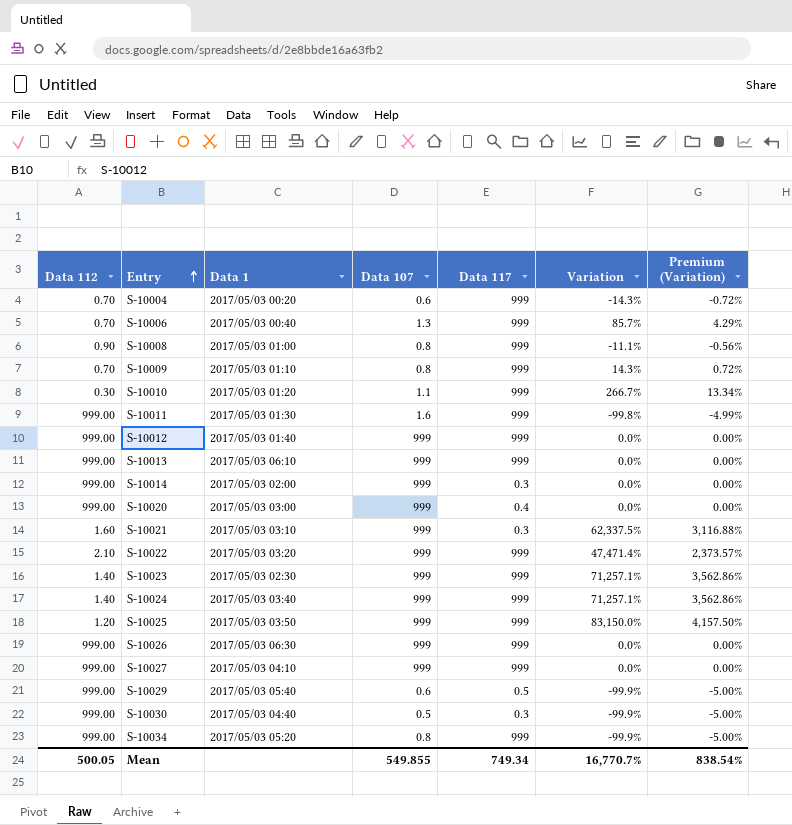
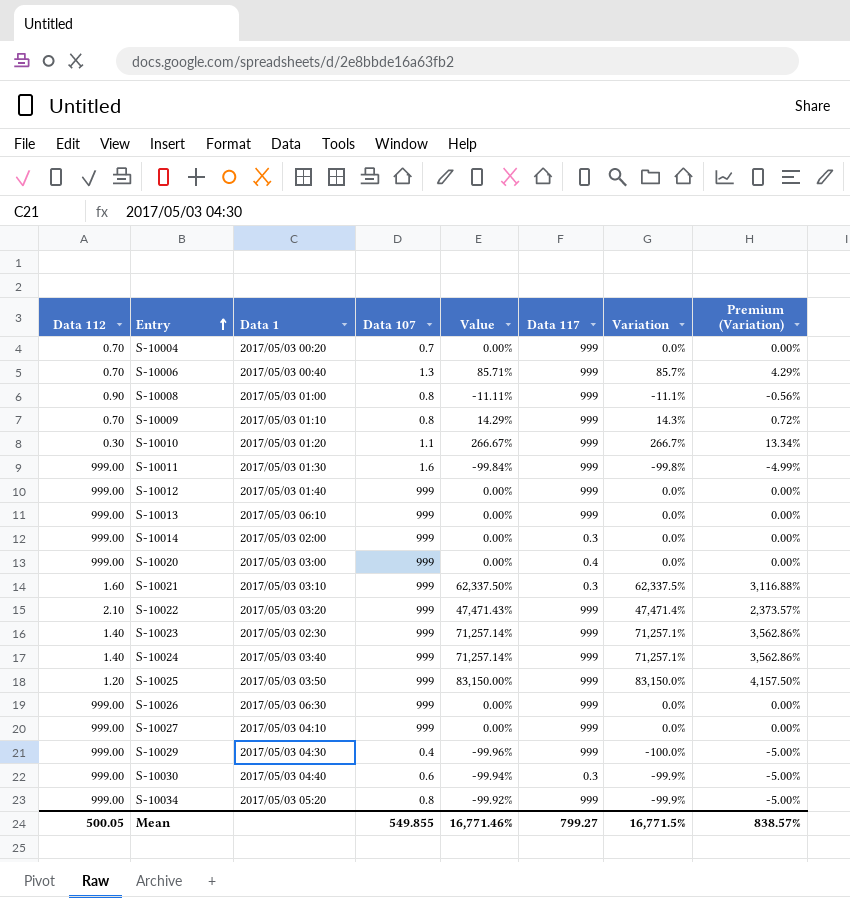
column Value | formula: none -> ([Data 107] - [Data 112]) / [Data 112]
S-10004 | Data 107: 0.6 -> 0.7
S-10004 | Variation: -14.3% -> 0.0%
S-10004 | Premium (Variation): -0.72% -> 0.00%
S-10029 | Data 1: 2017/05/03 05:40 -> 2017/05/03 04:30
S-10029 | Data 107: 0.6 -> 0.4
S-10029 | Data 117: 0.5 -> 999
S-10029 | Variation: -99.9% -> -100.0%
S-10030 | Data 107: 0.5 -> 0.6
Mean | Data 117: 749.34 -> 799.27
Mean | Variation: 16,770.7% -> 16,771.5%
Mean | Premium (Variation): 838.54% -> 838.57%

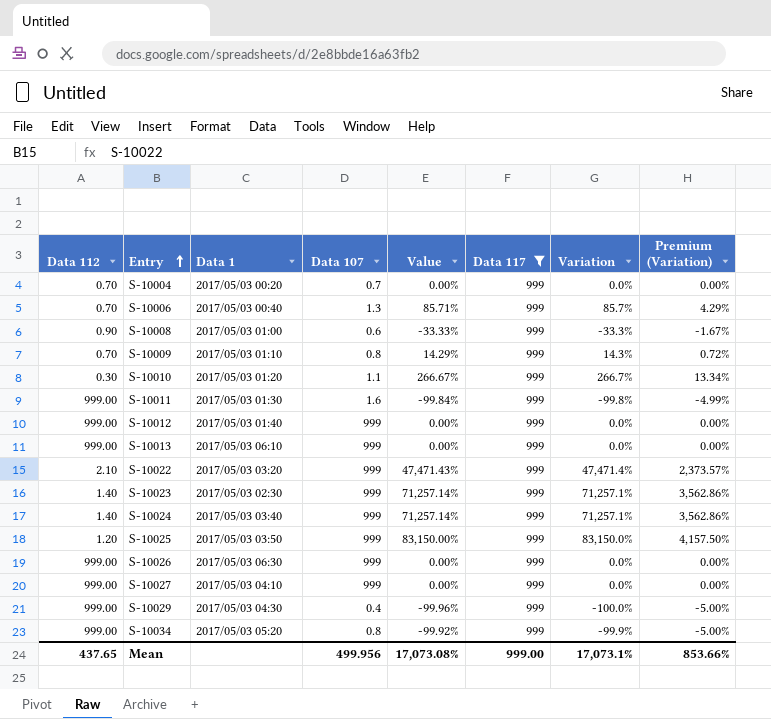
filter: none -> Data 117 = 999
S-10008 | Data 107: 0.8 -> 0.6
S-10008 | Value: -11.11% -> -33.33%
S-10008 | Variation: -11.1% -> -33.3%
S-10008 | Premium (Variation): -0.56% -> -1.67%
Mean | Data 112: 500.05 -> 437.65
Mean | Data 107: 549.855 -> 499.956
Mean | Value: 16,771.46% -> 17,073.08%
Mean | Data 117: 799.27 -> 999.00
Mean | Variation: 16,771.5% -> 17,073.1%
Mean | Premium (Variation): 838.57% -> 853.66%

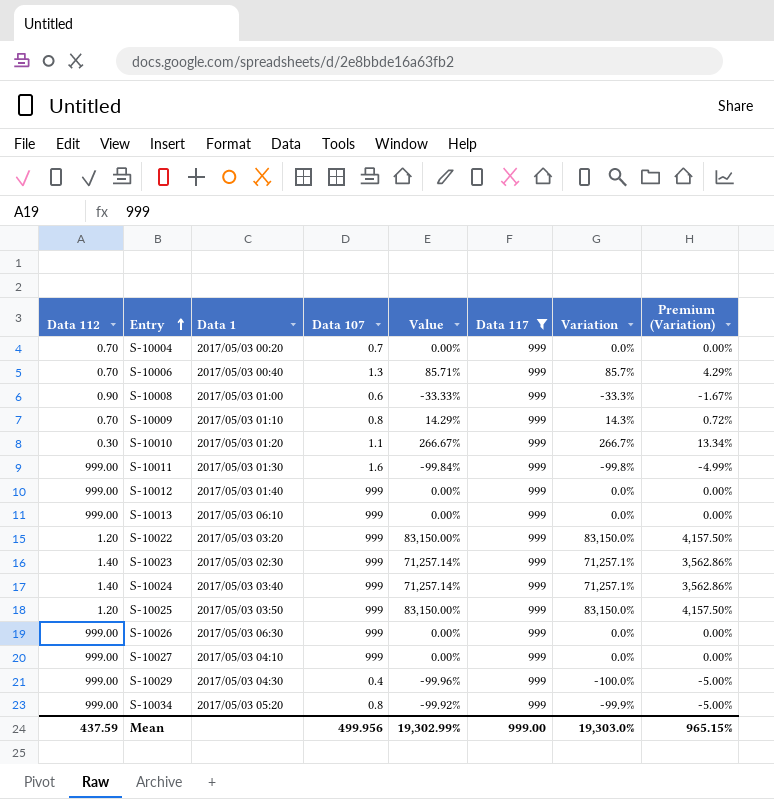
S-10022 | Data 112: 2.10 -> 1.20
S-10022 | Value: 47,471.43% -> 83,150.00%
S-10022 | Variation: 47,471.4% -> 83,150.0%
S-10022 | Premium (Variation): 2,373.57% -> 4,157.50%
Mean | Data 112: 437.65 -> 437.59
Mean | Value: 17,073.08% -> 19,302.99%
Mean | Variation: 17,073.1% -> 19,303.0%
Mean | Premium (Variation): 853.66% -> 965.15%

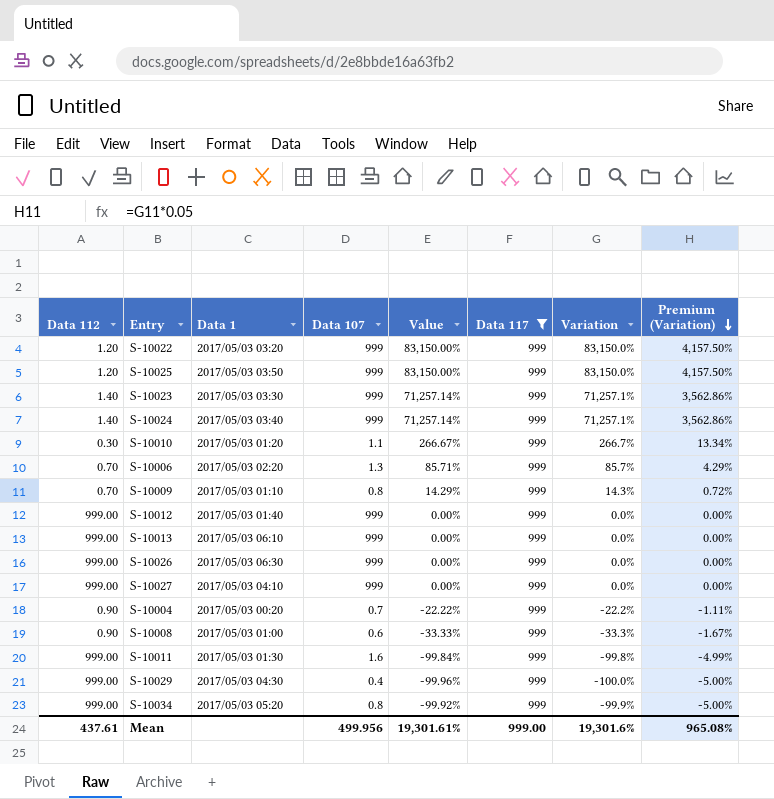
row order: Entry ascending -> Premium (Variation) descending
S-10023 | Data 1: 2017/05/03 02:30 -> 2017/05/03 03:30
S-10006 | Data 1: 2017/05/03 00:40 -> 2017/05/03 02:20
S-10004 | Data 112: 0.70 -> 0.90
S-10004 | Value: 0.00% -> -22.22%
S-10004 | Variation: 0.0% -> -22.2%
S-10004 | Premium (Variation): 0.00% -> -1.11%
Mean | Data 112: 437.59 -> 437.61
Mean | Value: 19,302.99% -> 19,301.61%
Mean | Variation: 19,303.0% -> 19,301.6%
Mean | Premium (Variation): 965.15% -> 965.08%

